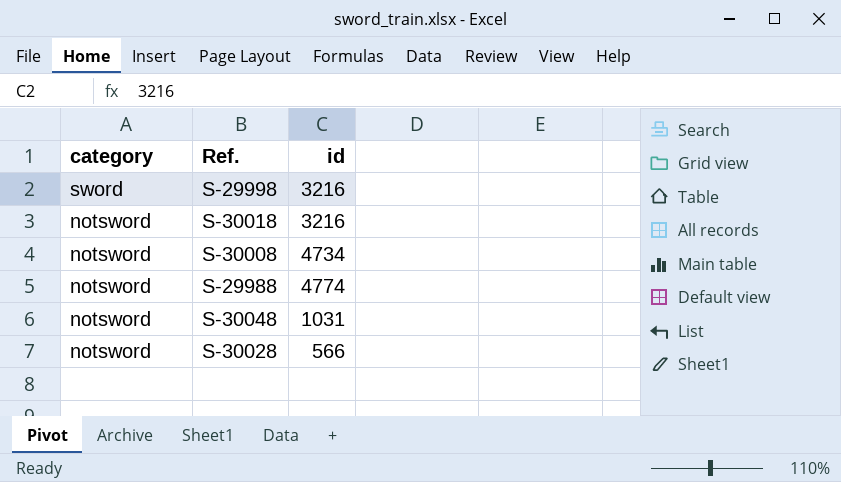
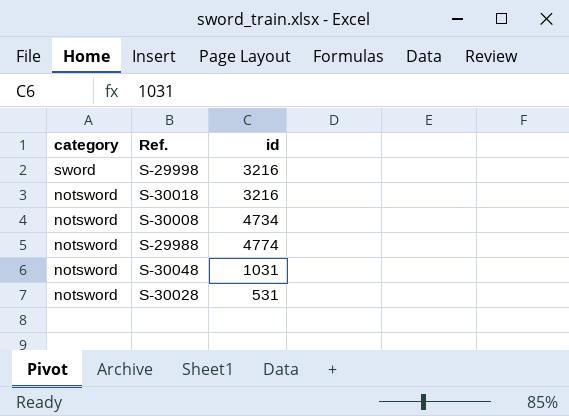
S-30028 | id: 566 -> 531

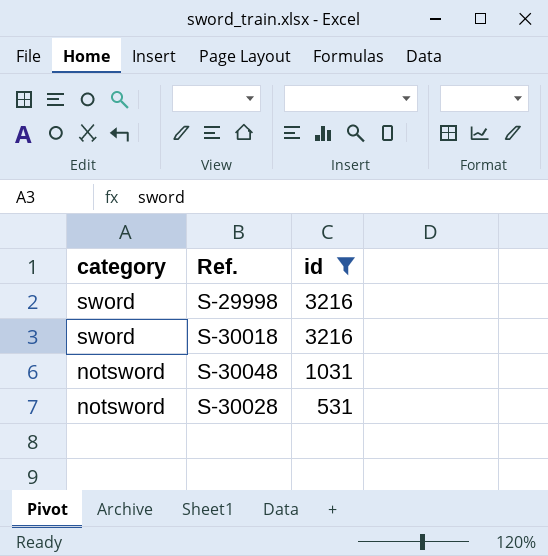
filter: none -> id <= 3216
S-30018 | category: notsword -> sword

